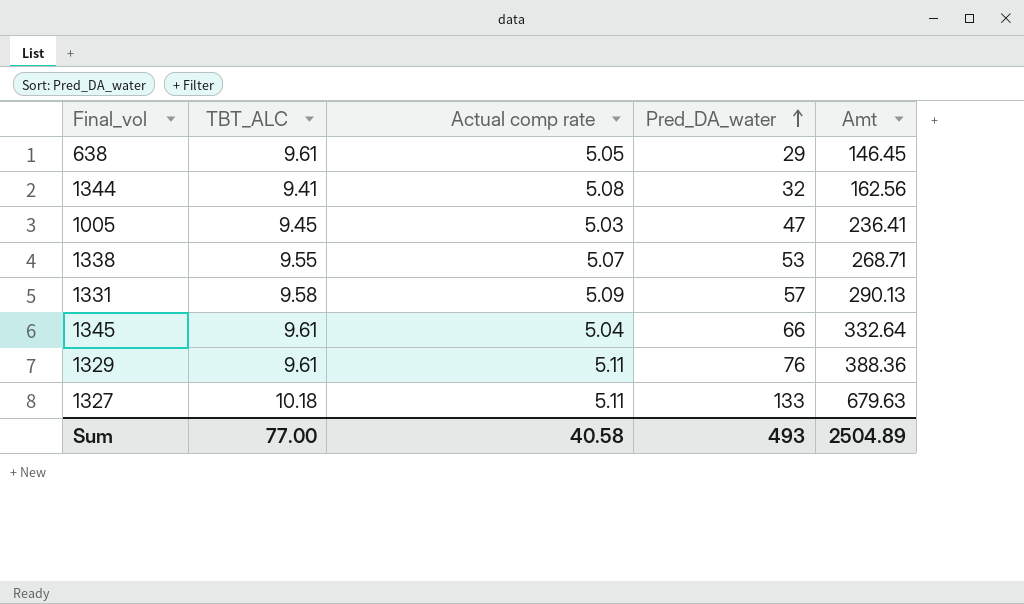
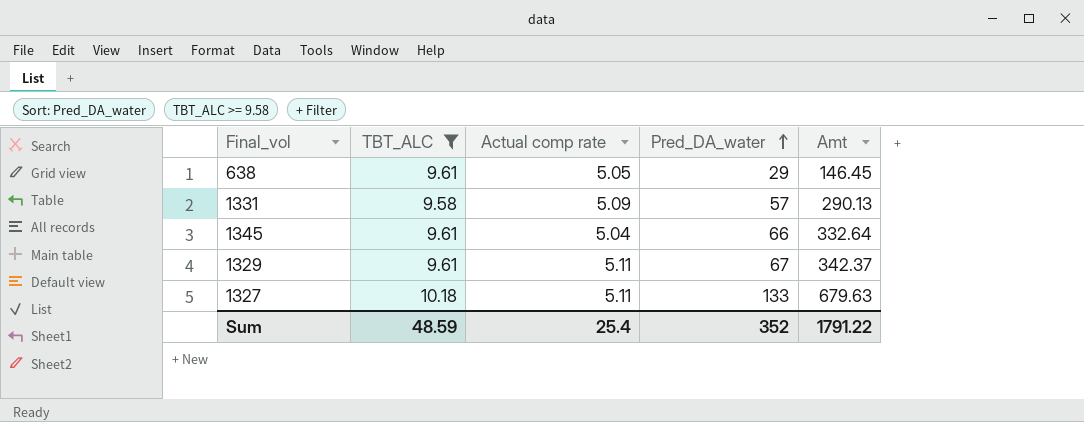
filter: none -> TBT_ALC >= 9.58
1329 | Pred_DA_water: 76 -> 67
1329 | Amt: 388.36 -> 342.37
Sum | TBT_ALC: 77.00 -> 48.59
Sum | Actual comp rate: 40.58 -> 25.4
Sum | Pred_DA_water: 493 -> 352
Sum | Amt: 2504.89 -> 1791.22

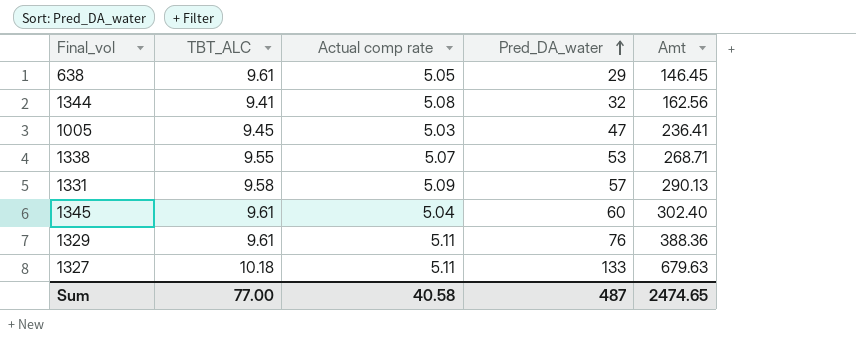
filter: TBT_ALC >= 9.58 -> none
1345 | Pred_DA_water: 66 -> 60
1345 | Amt: 332.64 -> 302.40
1329 | Pred_DA_water: 67 -> 76
1329 | Amt: 342.37 -> 388.36
Sum | TBT_ALC: 48.59 -> 77.00
Sum | Actual comp rate: 25.4 -> 40.58
Sum | Pred_DA_water: 352 -> 487
Sum | Amt: 1791.22 -> 2474.65

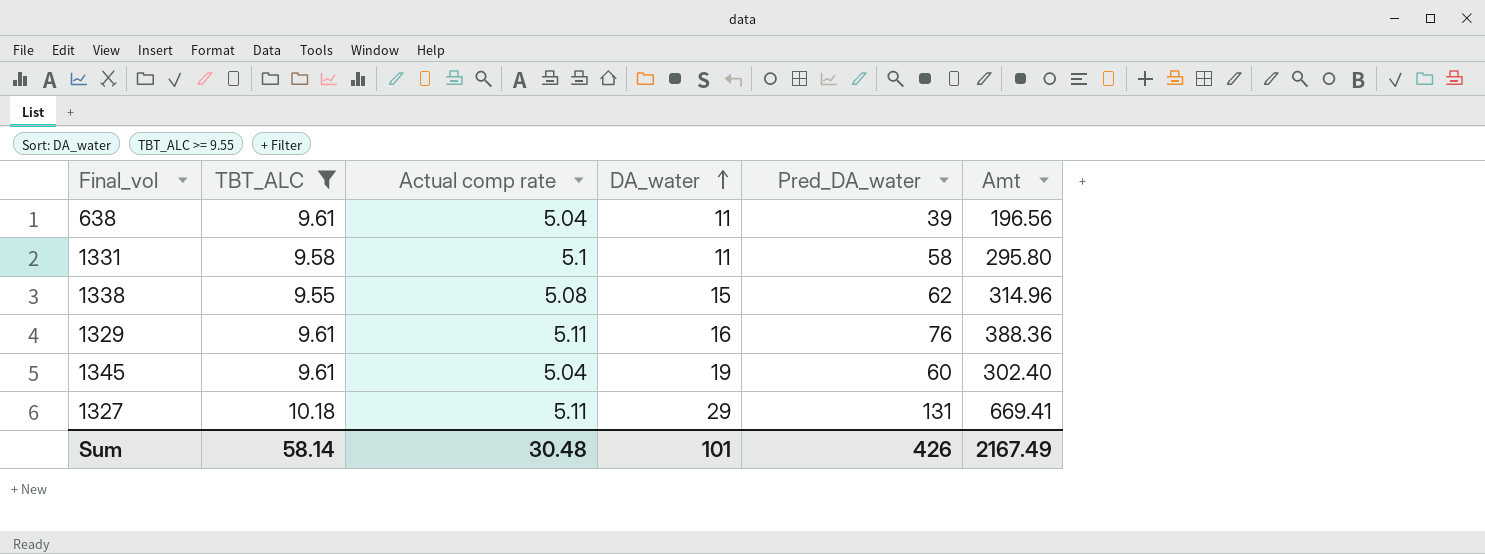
filter: none -> TBT_ALC >= 9.55
row order: Pred_DA_water ascending -> DA_water ascending
column DA_water | position: none -> 4
638 | Actual comp rate: 5.05 -> 5.04
638 | Pred_DA_water: 29 -> 39
638 | Amt: 146.45 -> 196.56
1331 | Actual comp rate: 5.09 -> 5.1
1331 | Pred_DA_water: 57 -> 58
1331 | Amt: 290.13 -> 295.80
1338 | Actual comp rate: 5.07 -> 5.08
1338 | Pred_DA_water: 53 -> 62
1338 | Amt: 268.71 -> 314.96
1327 | Pred_DA_water: 133 -> 131
1327 | Amt: 679.63 -> 669.41
Sum | TBT_ALC: 77.00 -> 58.14
Sum | Actual comp rate: 40.58 -> 30.48
Sum | Pred_DA_water: 487 -> 426
Sum | Amt: 2474.65 -> 2167.49

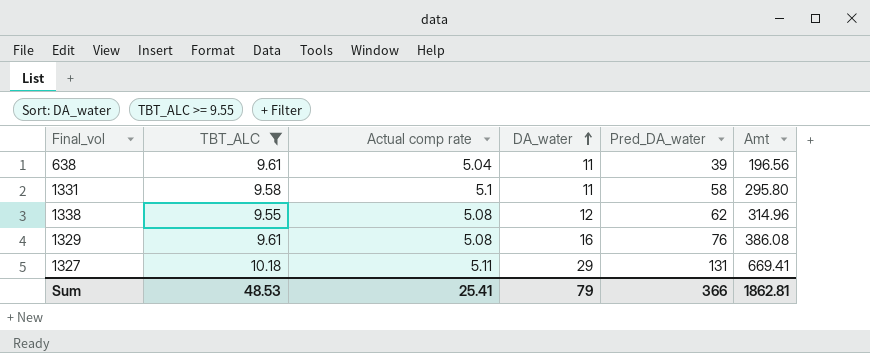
row 1345: 9.61 | 5.04 | 19 | 60 | 302.40 -> none
1338 | DA_water: 15 -> 12
1329 | Actual comp rate: 5.11 -> 5.08
1329 | Amt: 388.36 -> 386.08
Sum | TBT_ALC: 58.14 -> 48.53
Sum | Actual comp rate: 30.48 -> 25.41
Sum | DA_water: 101 -> 79
Sum | Pred_DA_water: 426 -> 366
Sum | Amt: 2167.49 -> 1862.81

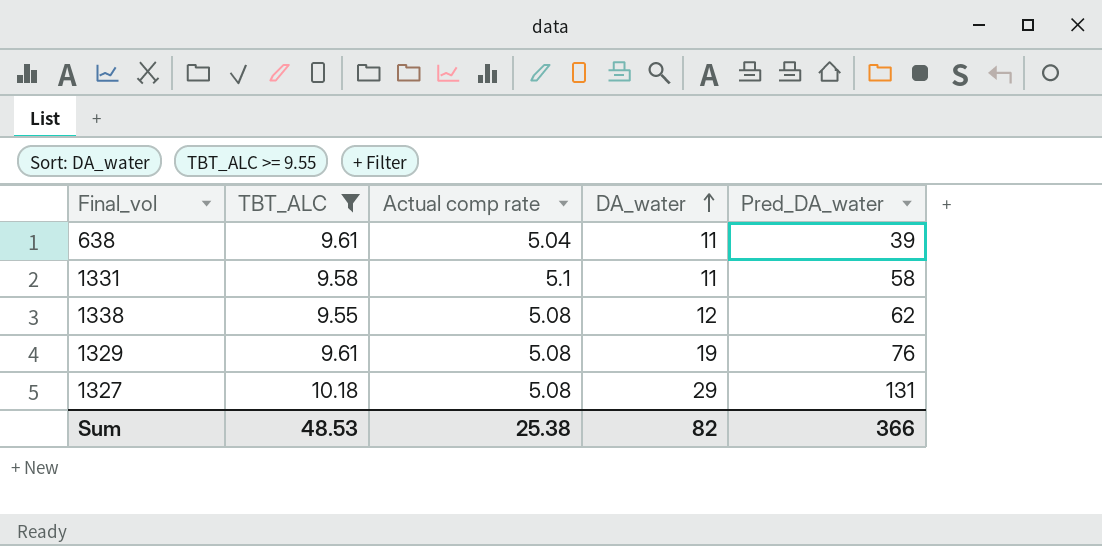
column Amt | formula: [Actual comp rate] * [Pred_DA_water] -> none
1329 | DA_water: 16 -> 19
1327 | Actual comp rate: 5.11 -> 5.08
Sum | Actual comp rate: 25.41 -> 25.38
Sum | DA_water: 79 -> 82

